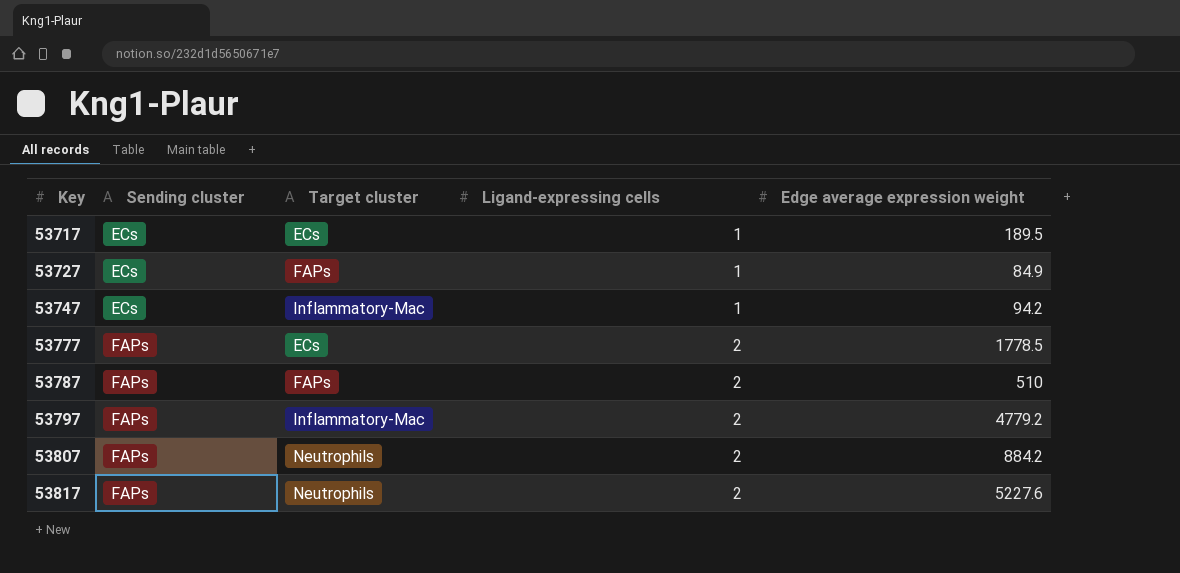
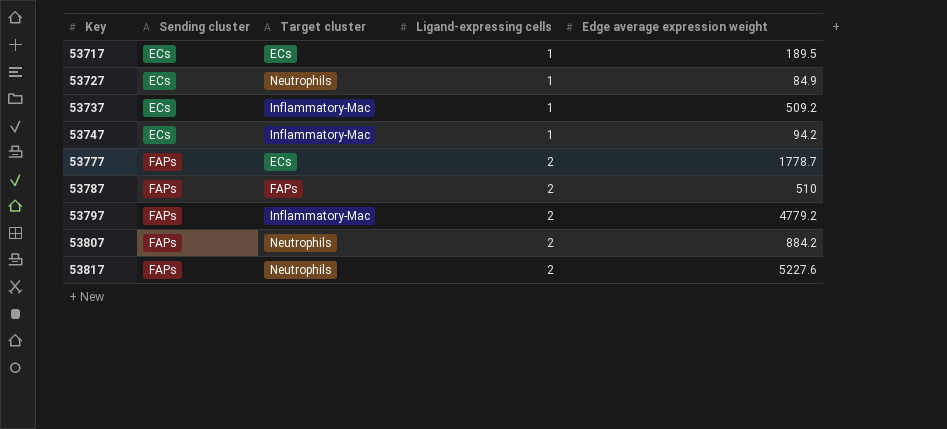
53727 | Target cluster: FAPs -> Neutrophils
row 53737: none -> ECs | Inflammatory-Mac | 1 | 509.2
53777 | Edge average expression weight: 1778.5 -> 1778.7

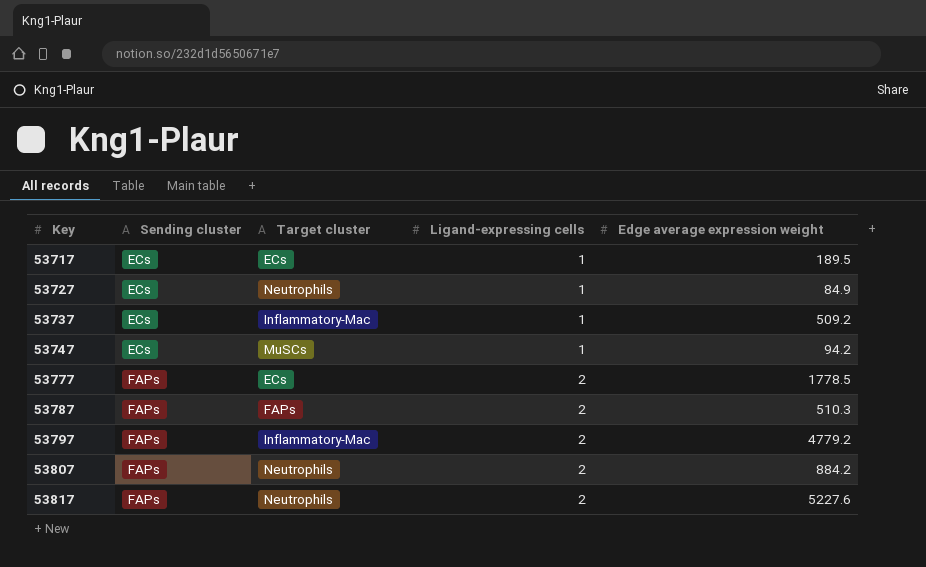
53747 | Target cluster: Inflammatory-Mac -> MuSCs
53777 | Edge average expression weight: 1778.7 -> 1778.5
53787 | Edge average expression weight: 510 -> 510.3

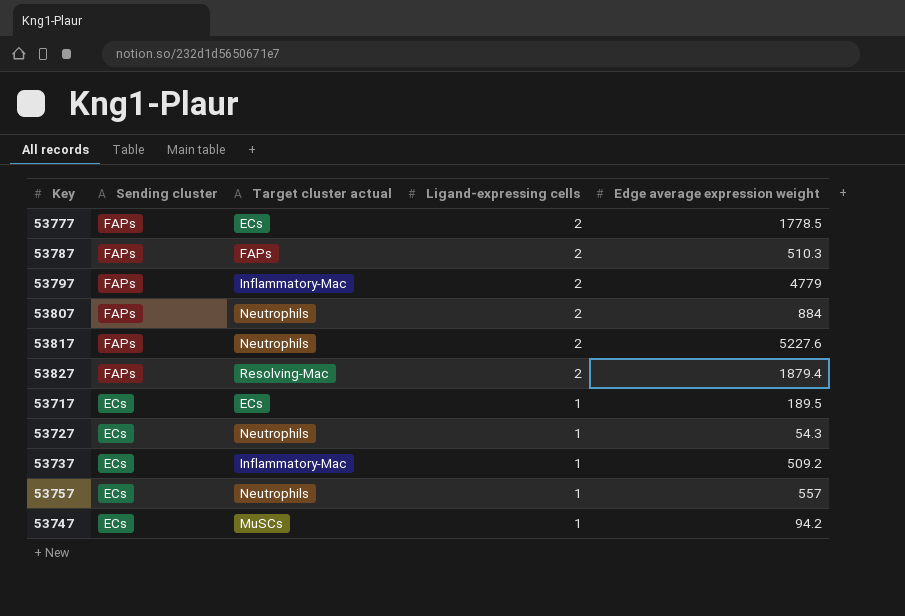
row order: Key ascending -> Sending cluster descending
column name: Target cluster -> Target cluster actual
53797 | Edge average expression weight: 4779.2 -> 4779
53807 | Edge average expression weight: 884.2 -> 884
row 53827: none -> FAPs | Resolving-Mac | 2 | 1879.4
53727 | Edge average expression weight: 84.9 -> 54.3
row 53757: none -> ECs | Neutrophils | 1 | 557

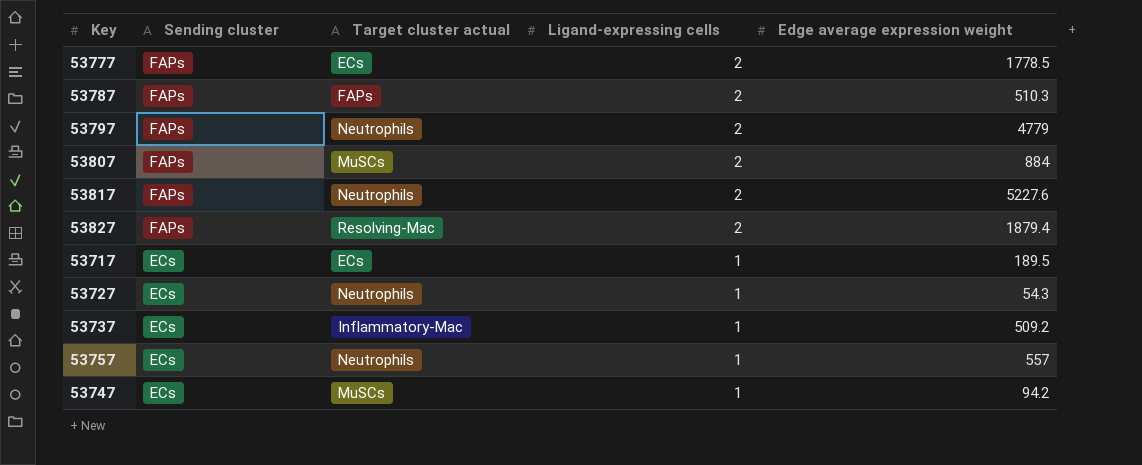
53797 | Target cluster actual: Inflammatory-Mac -> Neutrophils
53807 | Target cluster actual: Neutrophils -> MuSCs

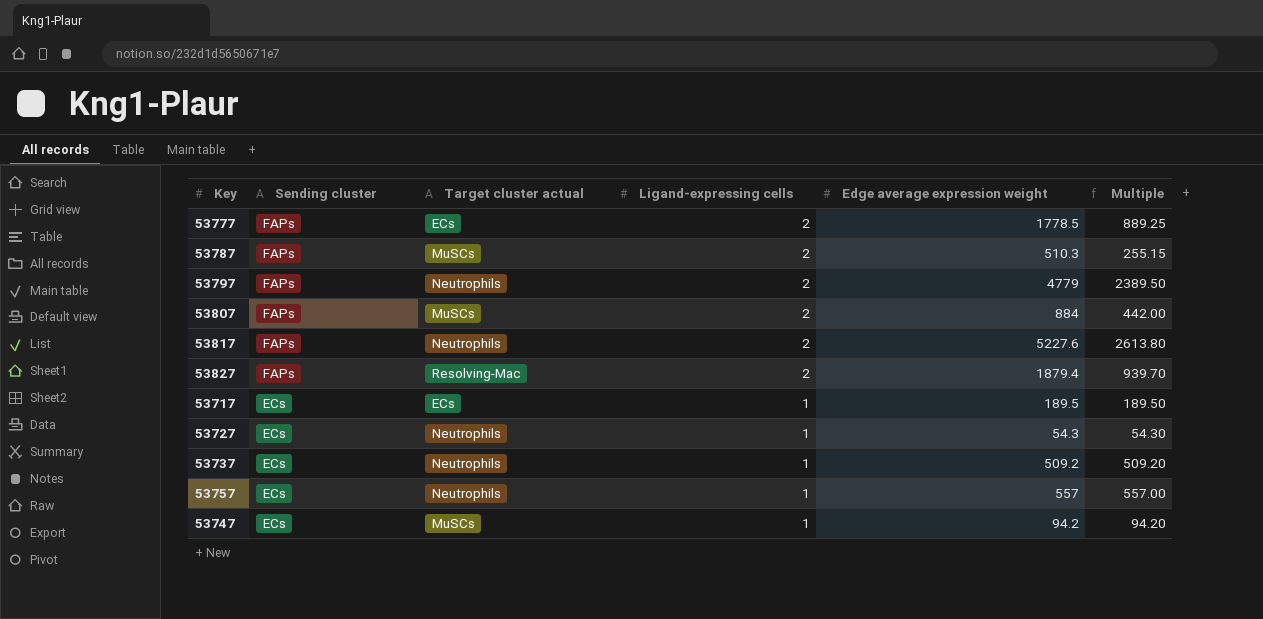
column Multiple | formula: none -> [Edge average expression weight] / [Ligand-expressing cells]
53787 | Target cluster actual: FAPs -> MuSCs
53737 | Target cluster actual: Inflammatory-Mac -> Neutrophils

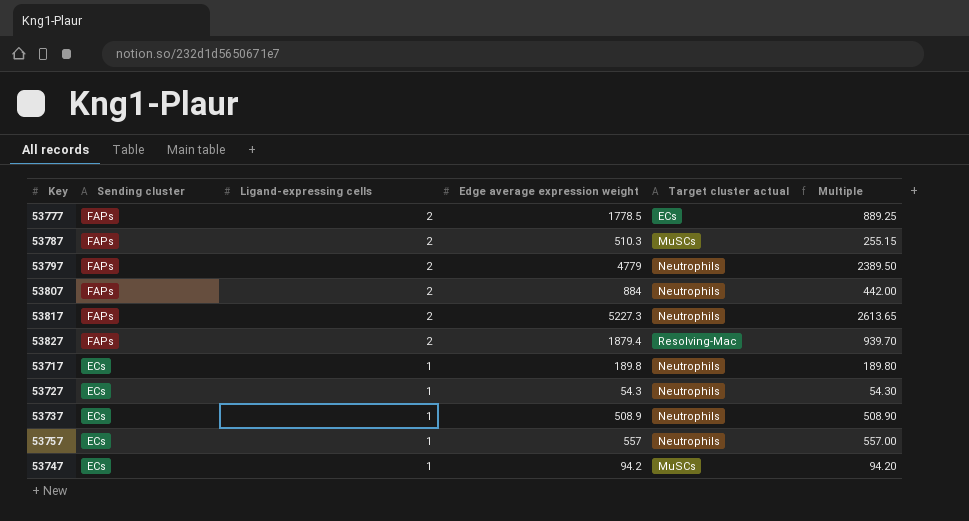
column Target cluster actual | position: 3 -> 5
53807 | Target cluster actual: MuSCs -> Neutrophils
53817 | Edge average expression weight: 5227.6 -> 5227.3
53817 | Multiple: 2613.80 -> 2613.65
53717 | Edge average expression weight: 189.5 -> 189.8
53717 | Target cluster actual: ECs -> Neutrophils
53717 | Multiple: 189.50 -> 189.80
53737 | Edge average expression weight: 509.2 -> 508.9
53737 | Multiple: 509.20 -> 508.90

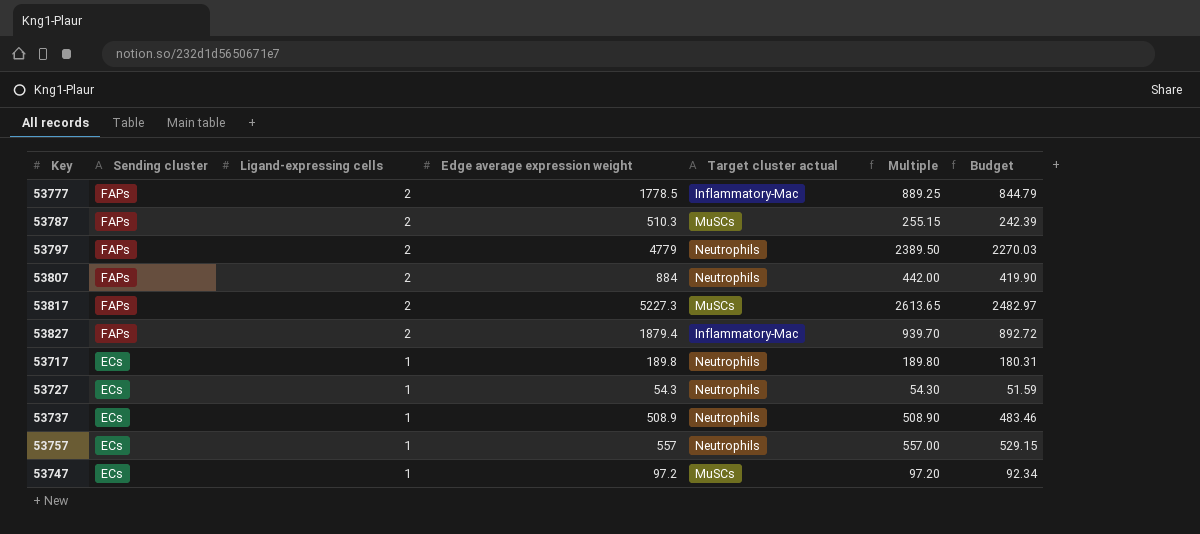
column Budget | formula: none -> [Multiple] * 0.95
53777 | Target cluster actual: ECs -> Inflammatory-Mac
53817 | Target cluster actual: Neutrophils -> MuSCs
53827 | Target cluster actual: Resolving-Mac -> Inflammatory-Mac
53747 | Edge average expression weight: 94.2 -> 97.2
53747 | Multiple: 94.20 -> 97.20

